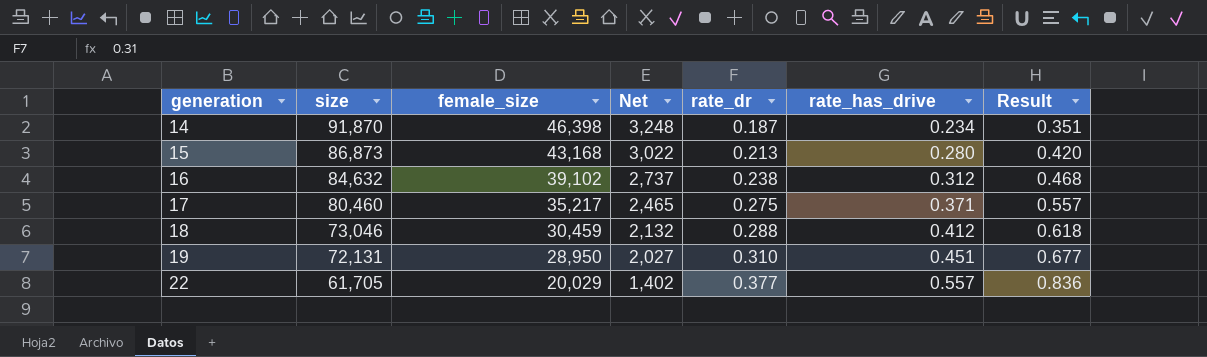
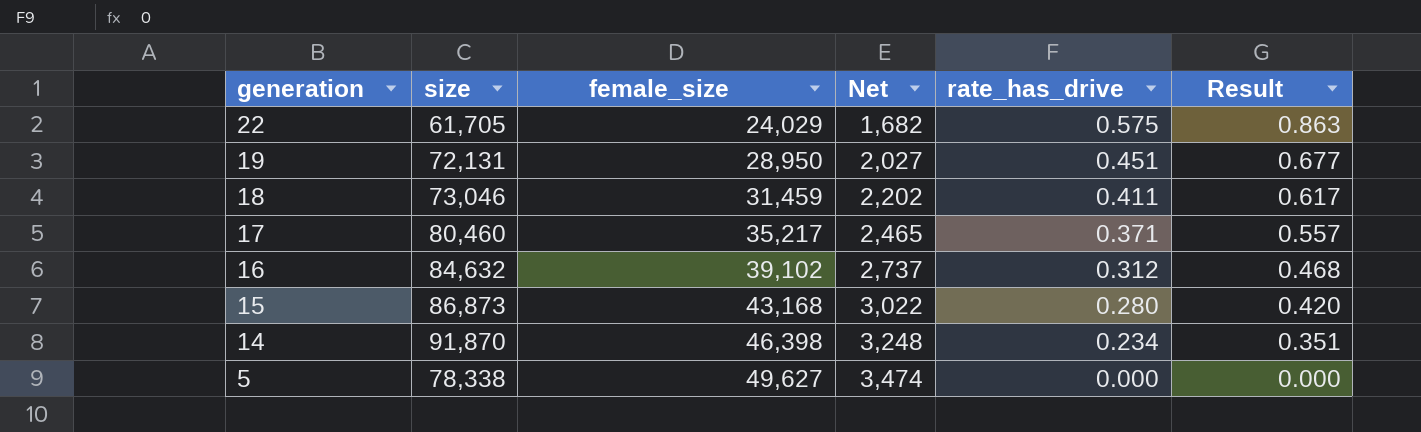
row order: generation ascending -> generation descending
column rate_dr | position: 5 -> none
22 | female_size: 20,029 -> 24,029
22 | Net: 1,402 -> 1,682
22 | rate_has_drive: 0.557 -> 0.575
22 | Result: 0.836 -> 0.863
18 | female_size: 30,459 -> 31,459
18 | Net: 2,132 -> 2,202
18 | rate_has_drive: 0.412 -> 0.411
18 | Result: 0.618 -> 0.617
row 5: none -> 78,338 | 49,627 | 3,474 | 0.000 | 0.000

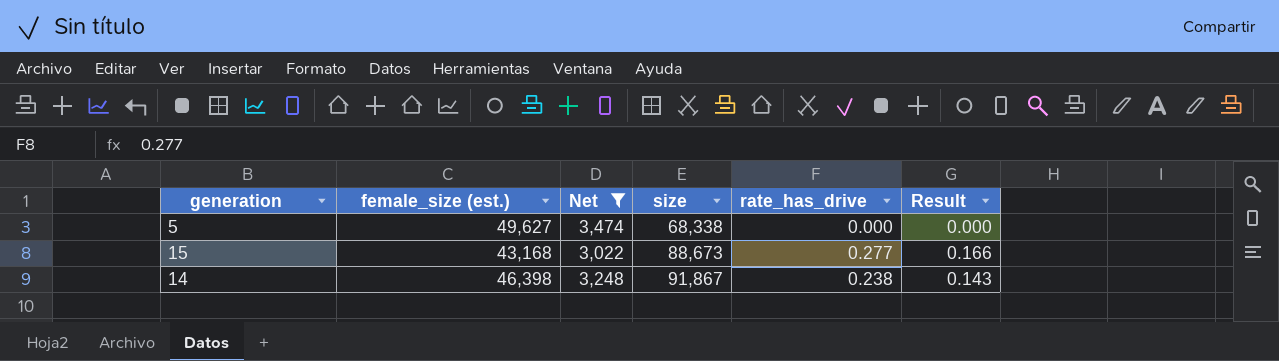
filter: none -> Net >= 3,022
row order: generation descending -> size ascending
column name: female_size -> female_size (est.)
column size | position: 2 -> 4
column Result | formula: [rate_has_drive] * 1.5 -> [rate_has_drive] * 0.6
5 | size: 78,338 -> 68,338
15 | size: 86,873 -> 88,673
15 | rate_has_drive: 0.280 -> 0.277
14 | size: 91,870 -> 91,867
14 | rate_has_drive: 0.234 -> 0.238

